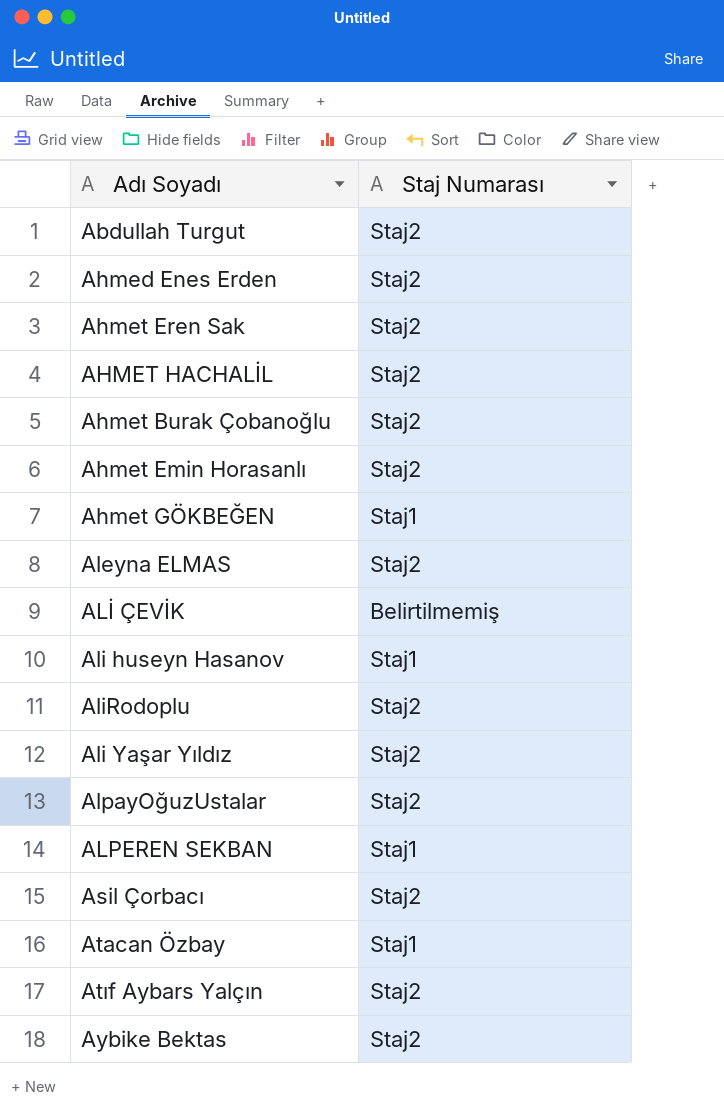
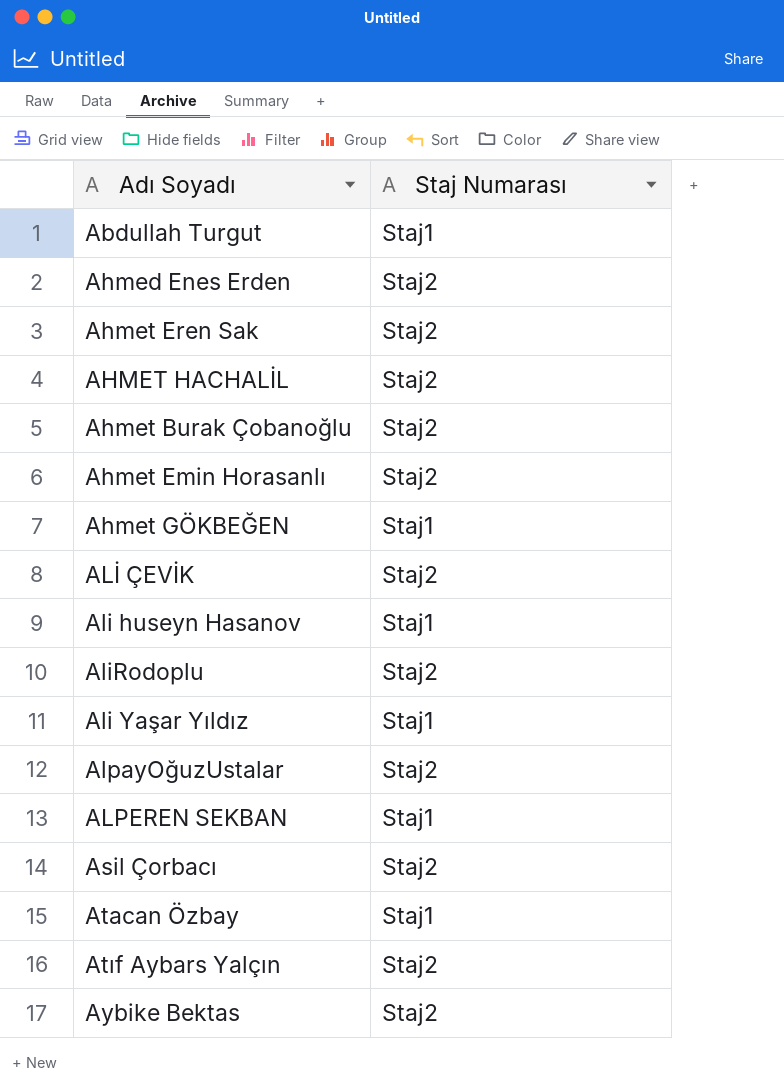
row Aleyna ELMAS: Staj2 -> none
Abdullah Turgut | Staj Numarası: Staj2 -> Staj1
ALİ ÇEVİK | Staj Numarası: Belirtilmemiş -> Staj2
Ali Yaşar Yıldız | Staj Numarası: Staj2 -> Staj1

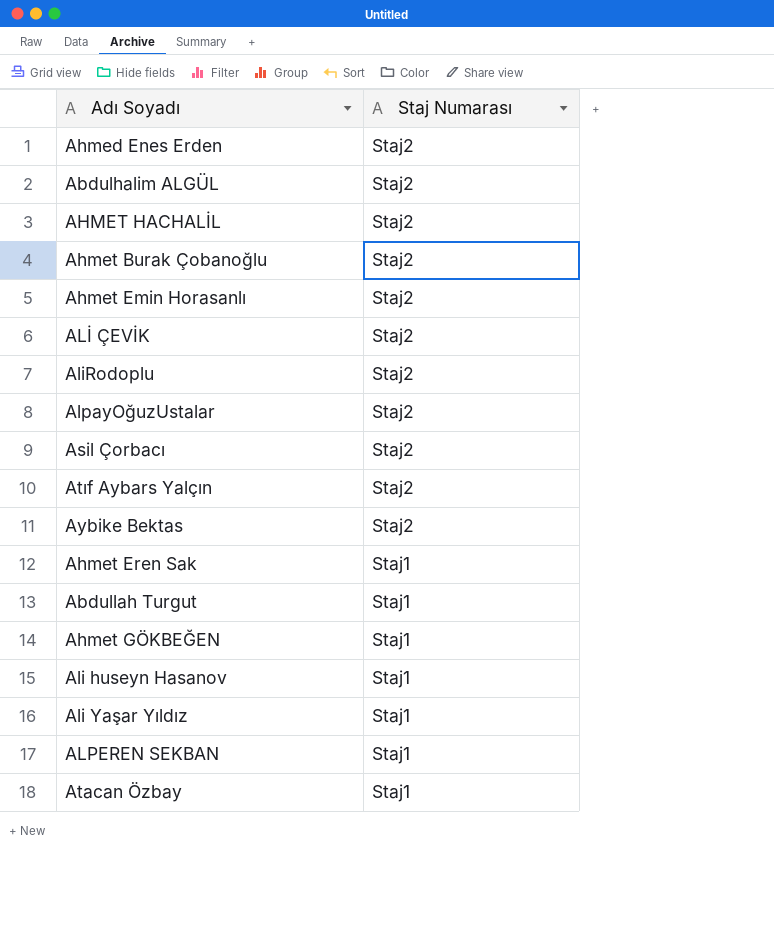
row order: none -> Staj Numarası descending
row Abdulhalim ALGÜL: none -> Staj2
Ahmet Eren Sak | Staj Numarası: Staj2 -> Staj1

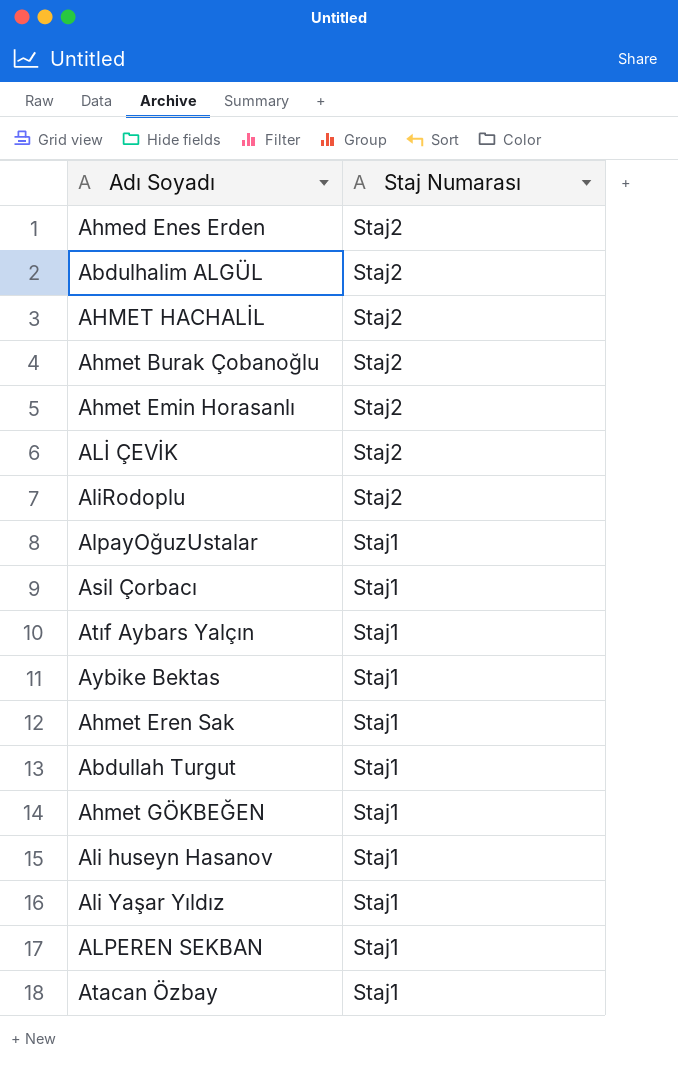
AlpayOğuzUstalar | Staj Numarası: Staj2 -> Staj1
Asil Çorbacı | Staj Numarası: Staj2 -> Staj1
Atıf Aybars Yalçın | Staj Numarası: Staj2 -> Staj1
Aybike Bektas | Staj Numarası: Staj2 -> Staj1

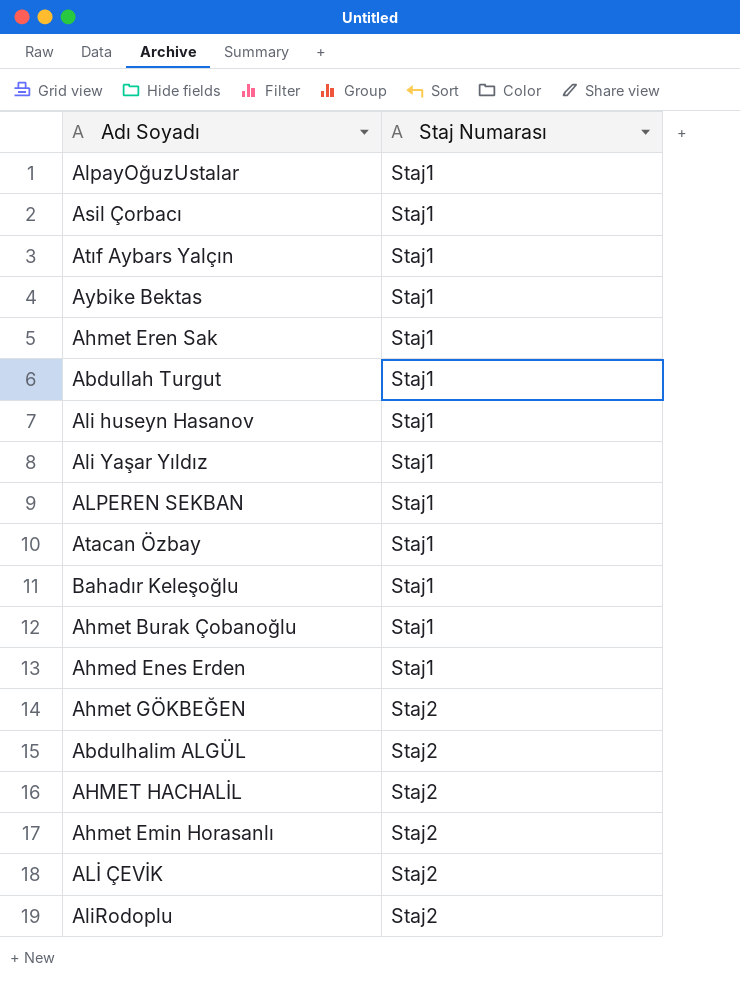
row order: Staj Numarası descending -> Staj Numarası ascending
row Bahadır Keleşoğlu: none -> Staj1
Ahmet Burak Çobanoğlu | Staj Numarası: Staj2 -> Staj1
Ahmed Enes Erden | Staj Numarası: Staj2 -> Staj1
Ahmet GÖKBEĞEN | Staj Numarası: Staj1 -> Staj2

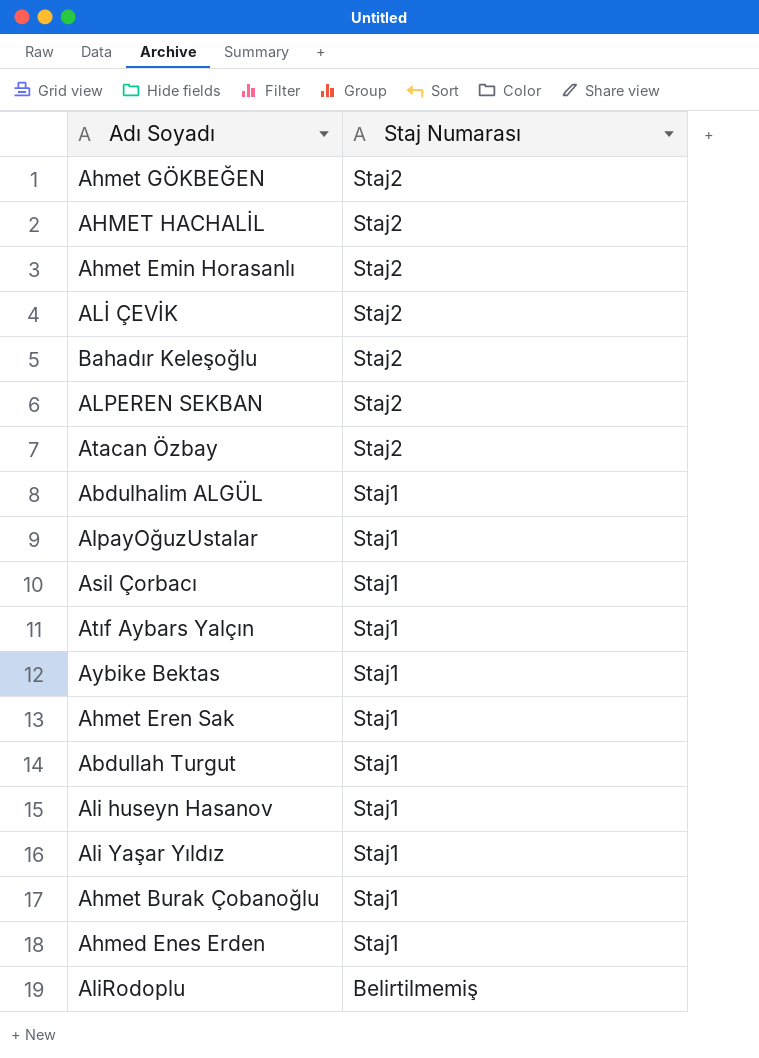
row order: Staj Numarası ascending -> Staj Numarası descending
Bahadır Keleşoğlu | Staj Numarası: Staj1 -> Staj2
ALPEREN SEKBAN | Staj Numarası: Staj1 -> Staj2
Atacan Özbay | Staj Numarası: Staj1 -> Staj2
Abdulhalim ALGÜL | Staj Numarası: Staj2 -> Staj1
AliRodoplu | Staj Numarası: Staj2 -> Belirtilmemiş

